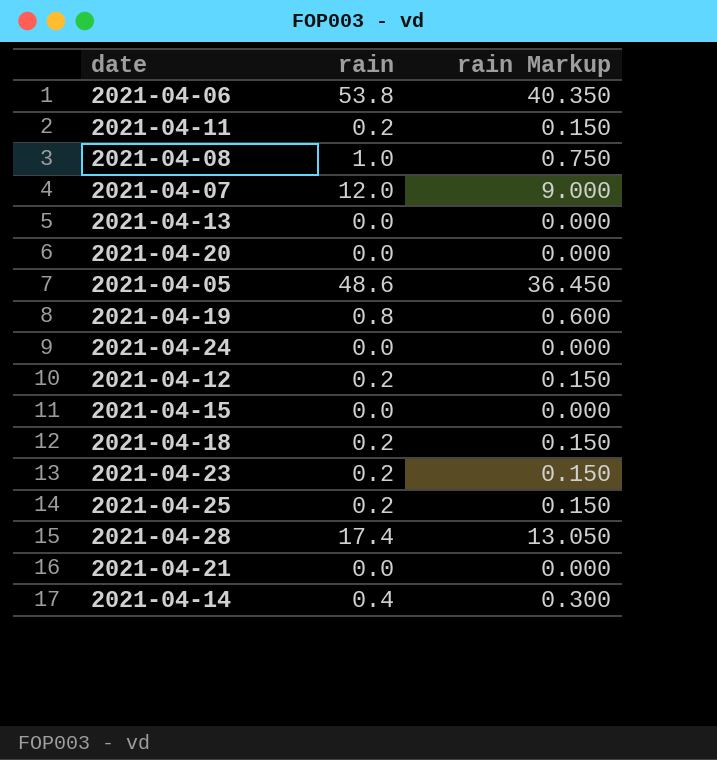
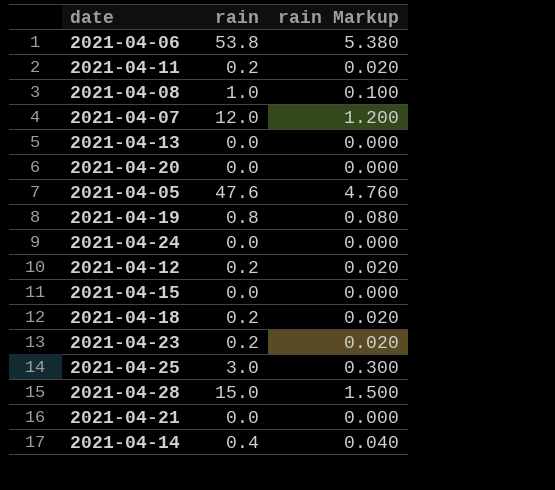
column rain Markup | formula: [rain] * 0.75 -> [rain] * 0.1
2021-04-05 | rain: 48.6 -> 47.6
2021-04-25 | rain: 0.2 -> 3.0
2021-04-28 | rain: 17.4 -> 15.0

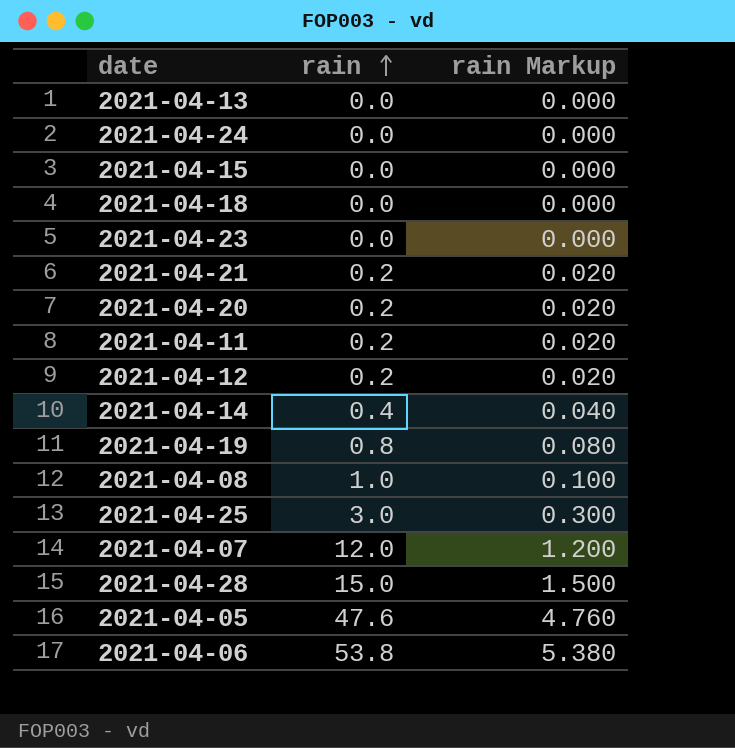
row order: none -> rain ascending
2021-04-18 | rain: 0.2 -> 0.0
2021-04-18 | rain Markup: 0.020 -> 0.000
2021-04-23 | rain: 0.2 -> 0.0
2021-04-23 | rain Markup: 0.020 -> 0.000
2021-04-21 | rain: 0.0 -> 0.2
2021-04-21 | rain Markup: 0.000 -> 0.020
2021-04-20 | rain: 0.0 -> 0.2
2021-04-20 | rain Markup: 0.000 -> 0.020

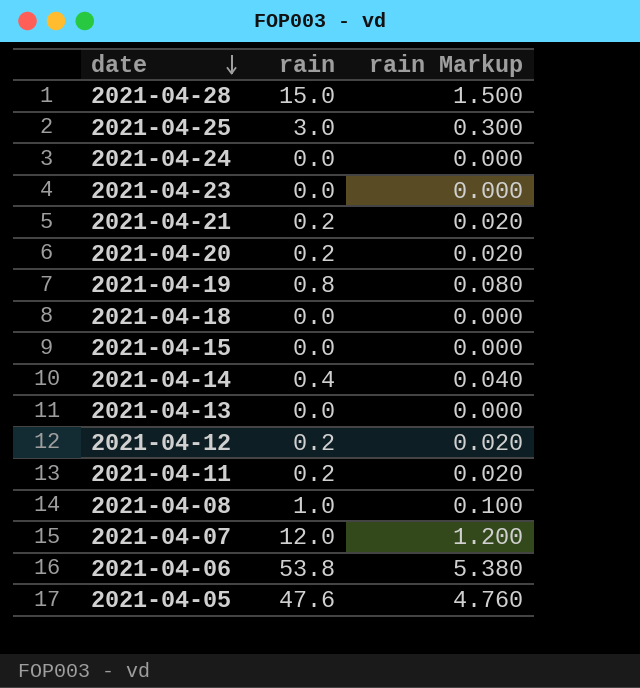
row order: rain ascending -> date descending

